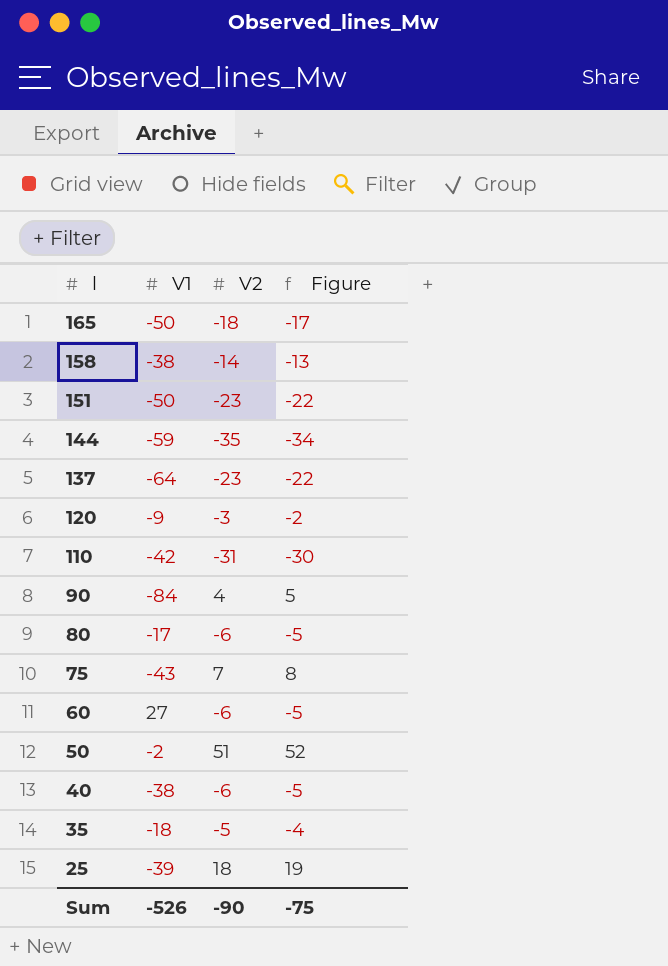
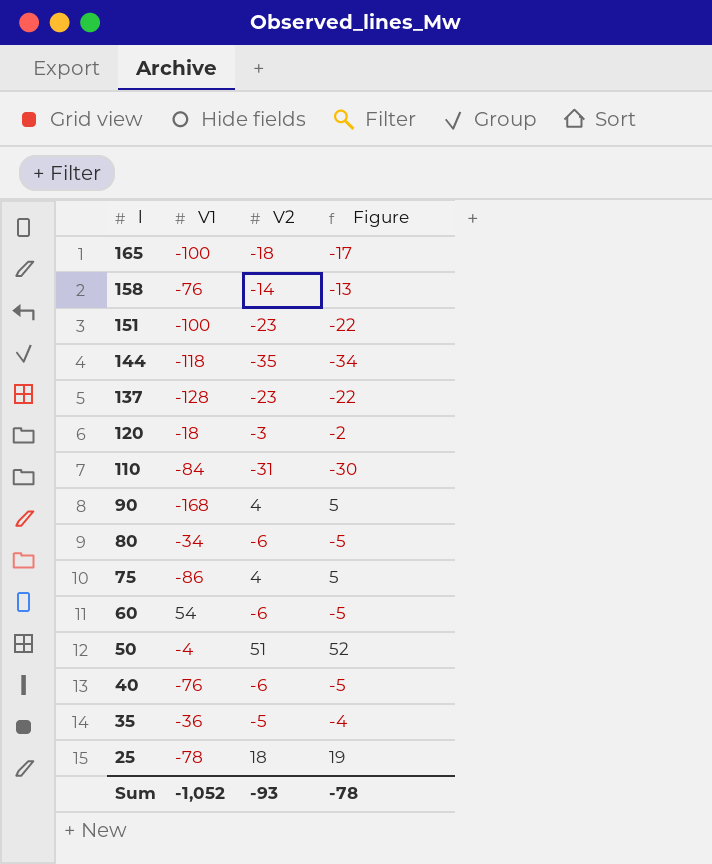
165 | V1: -50 -> -100
158 | V1: -38 -> -76
151 | V1: -50 -> -100
144 | V1: -59 -> -118
137 | V1: -64 -> -128
120 | V1: -9 -> -18
110 | V1: -42 -> -84
90 | V1: -84 -> -168
80 | V1: -17 -> -34
75 | V1: -43 -> -86
75 | V2: 7 -> 4
75 | Figure: 8 -> 5
60 | V1: 27 -> 54
50 | V1: -2 -> -4
40 | V1: -38 -> -76
35 | V1: -18 -> -36
25 | V1: -39 -> -78
Sum | V1: -526 -> -1,052
Sum | V2: -90 -> -93
Sum | Figure: -75 -> -78

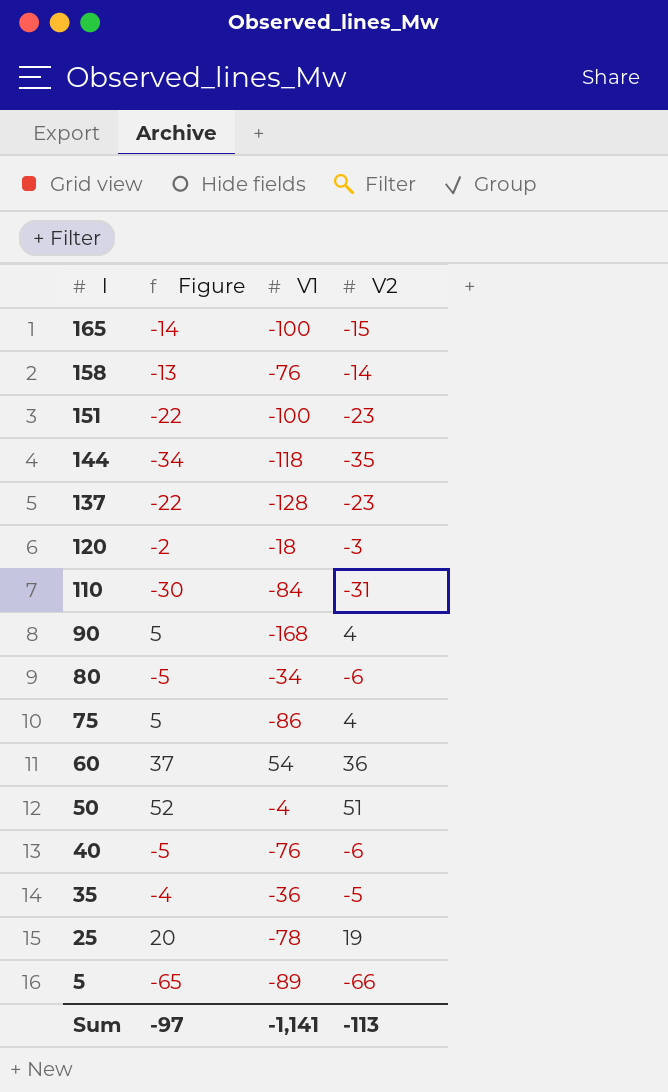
column Figure | position: 4 -> 2
165 | Figure: -17 -> -14
165 | V2: -18 -> -15
60 | Figure: -5 -> 37
60 | V2: -6 -> 36
25 | Figure: 19 -> 20
25 | V2: 18 -> 19
row 5: none -> -65 | -89 | -66
Sum | Figure: -78 -> -97
Sum | V1: -1,052 -> -1,141
Sum | V2: -93 -> -113

